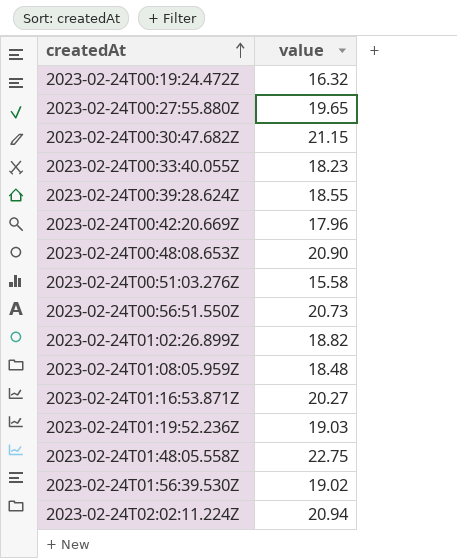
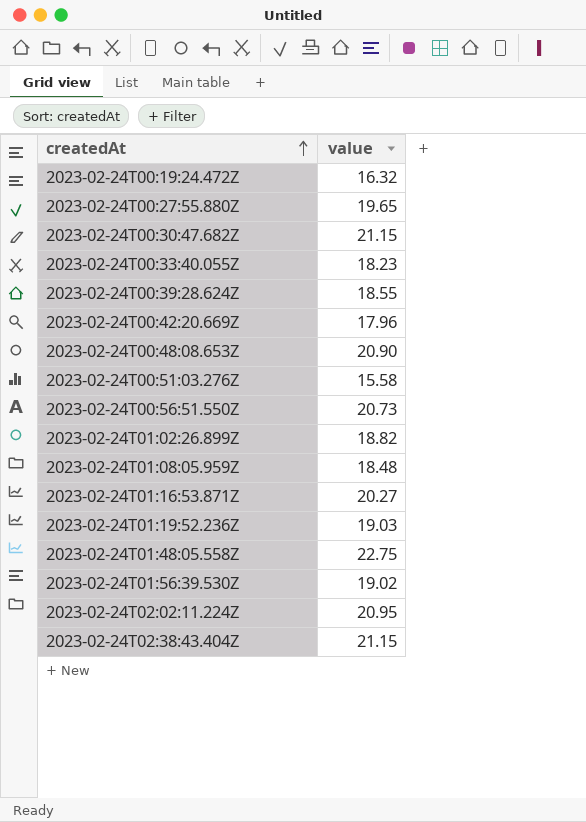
2023-02-24T02:02:11.224Z | value: 20.94 -> 20.95
row 2023-02-24T02:38:43.404Z: none -> 21.15

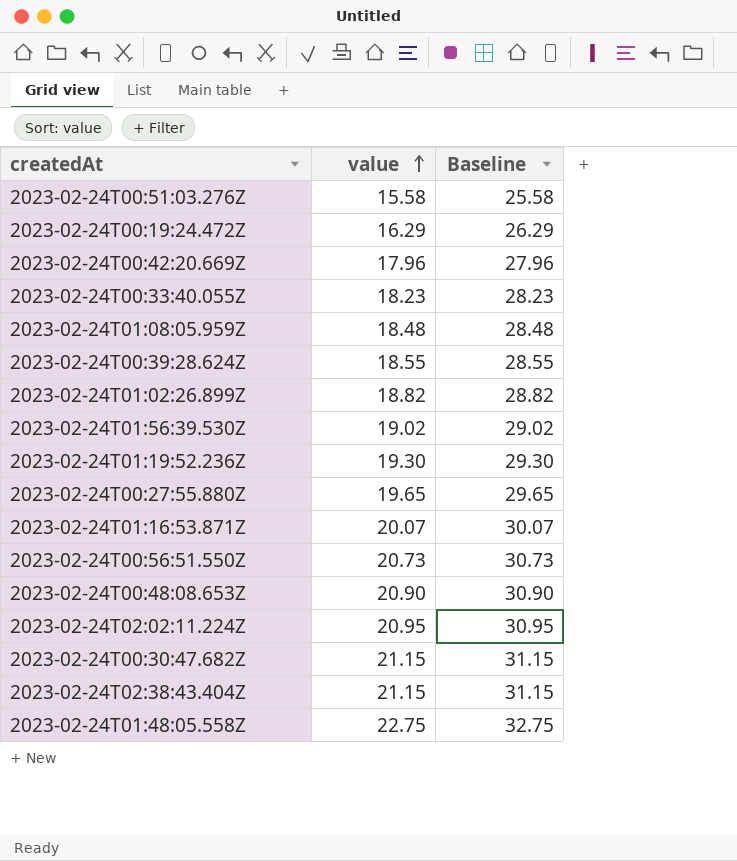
row order: createdAt ascending -> value ascending
column Baseline | formula: none -> [value] + 10
2023-02-24T00:19:24.472Z | value: 16.32 -> 16.29
2023-02-24T01:19:52.236Z | value: 19.03 -> 19.30
2023-02-24T01:16:53.871Z | value: 20.27 -> 20.07

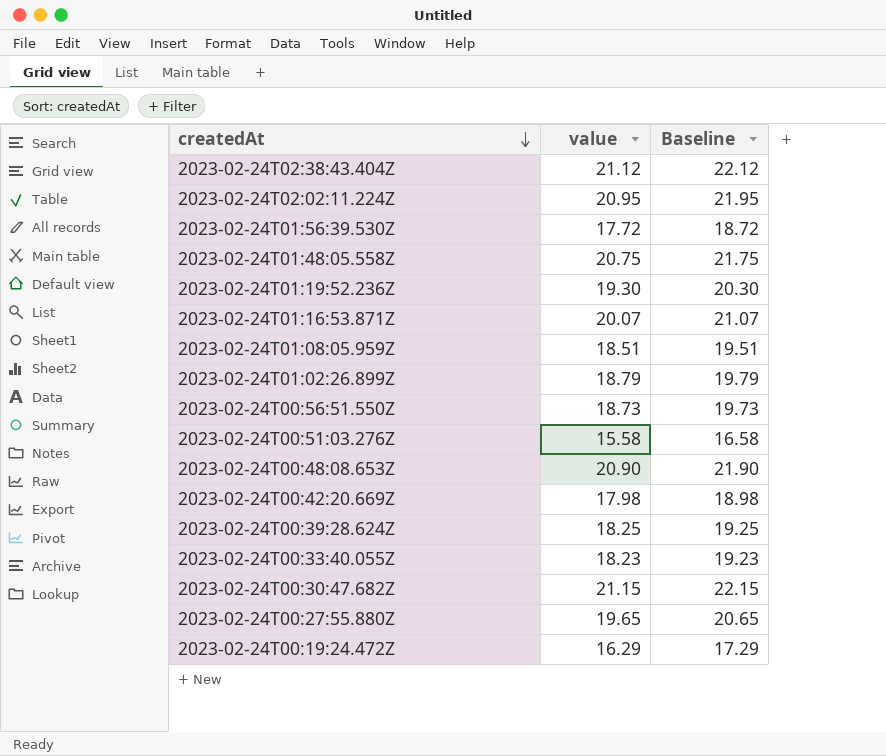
row order: value ascending -> createdAt descending
column Baseline | formula: [value] + 10 -> [value] + 1
2023-02-24T02:38:43.404Z | value: 21.15 -> 21.12
2023-02-24T01:56:39.530Z | value: 19.02 -> 17.72
2023-02-24T01:48:05.558Z | value: 22.75 -> 20.75
2023-02-24T01:08:05.959Z | value: 18.48 -> 18.51
2023-02-24T01:02:26.899Z | value: 18.82 -> 18.79
2023-02-24T00:56:51.550Z | value: 20.73 -> 18.73
2023-02-24T00:42:20.669Z | value: 17.96 -> 17.98
2023-02-24T00:39:28.624Z | value: 18.55 -> 18.25

